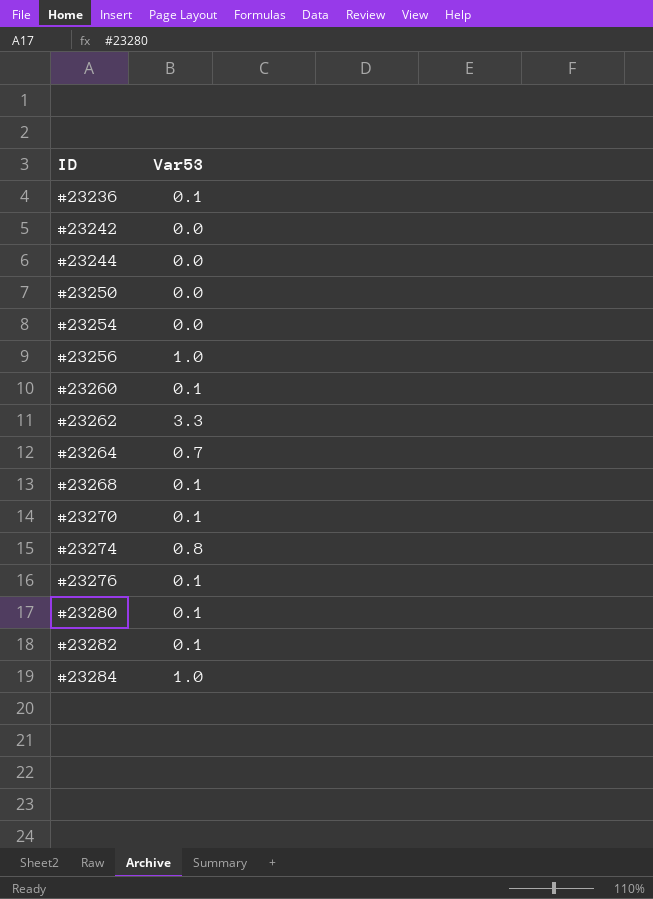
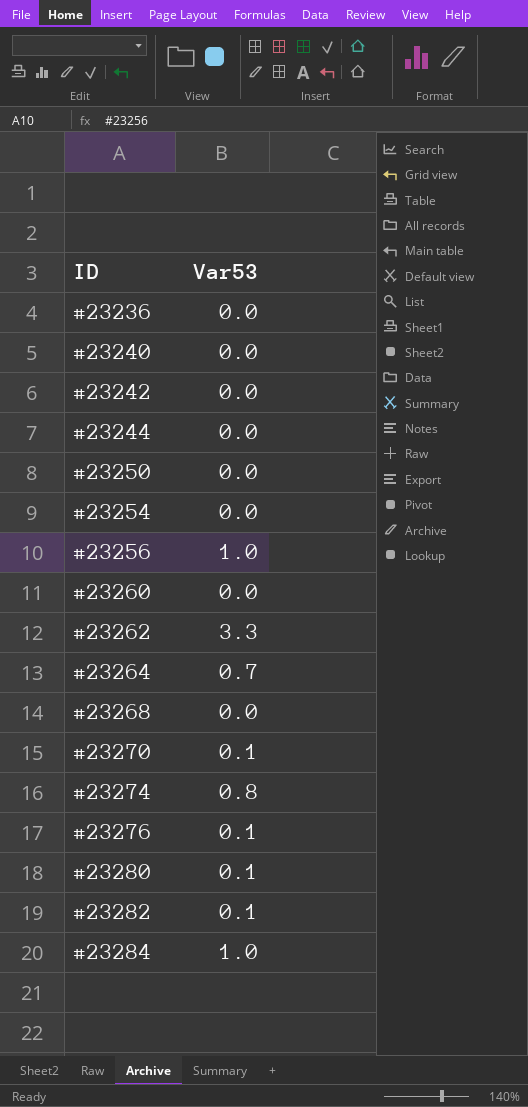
#23236 | Var53: 0.1 -> 0.0
row #23240: none -> 0.0
#23260 | Var53: 0.1 -> 0.0
#23268 | Var53: 0.1 -> 0.0

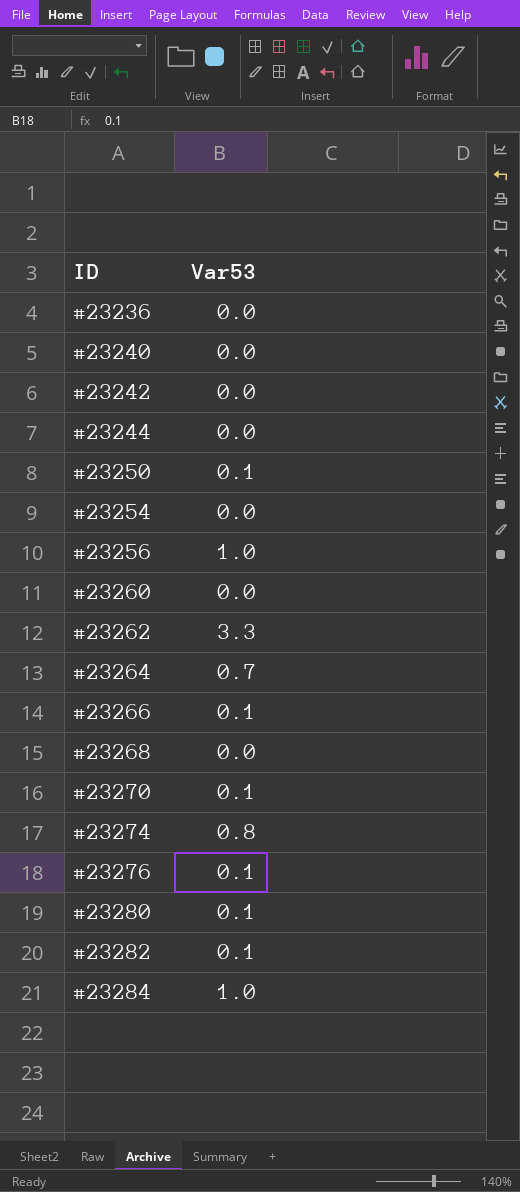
#23250 | Var53: 0.0 -> 0.1
row #23266: none -> 0.1

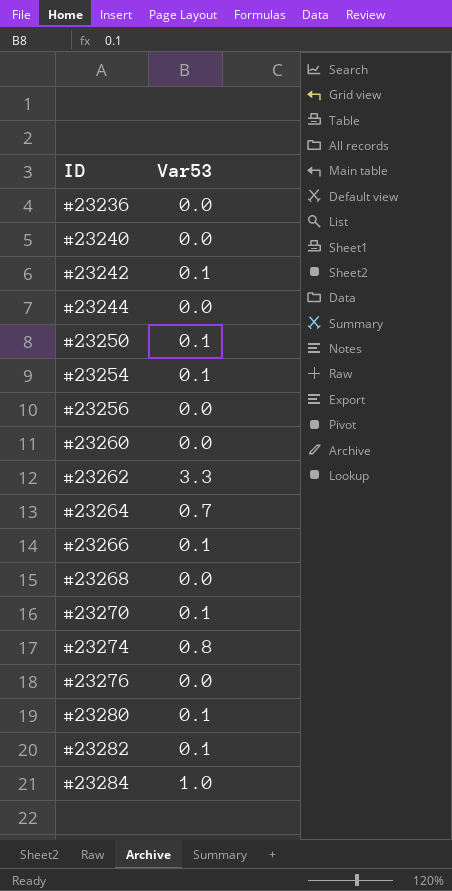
#23242 | Var53: 0.0 -> 0.1
#23254 | Var53: 0.0 -> 0.1
#23256 | Var53: 1.0 -> 0.0
#23276 | Var53: 0.1 -> 0.0

